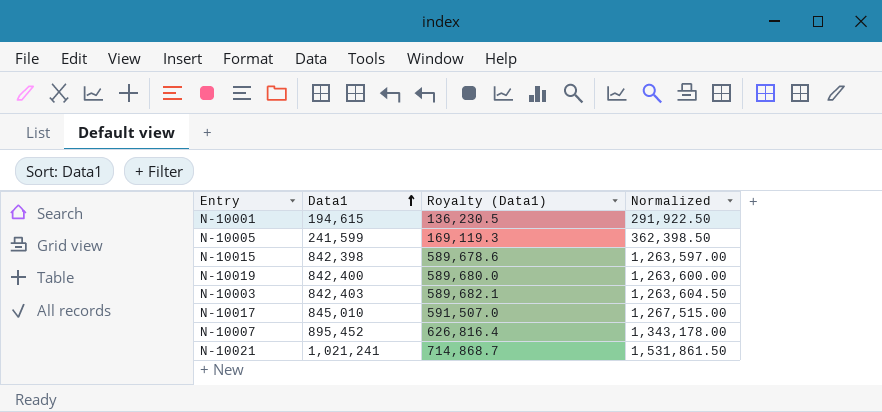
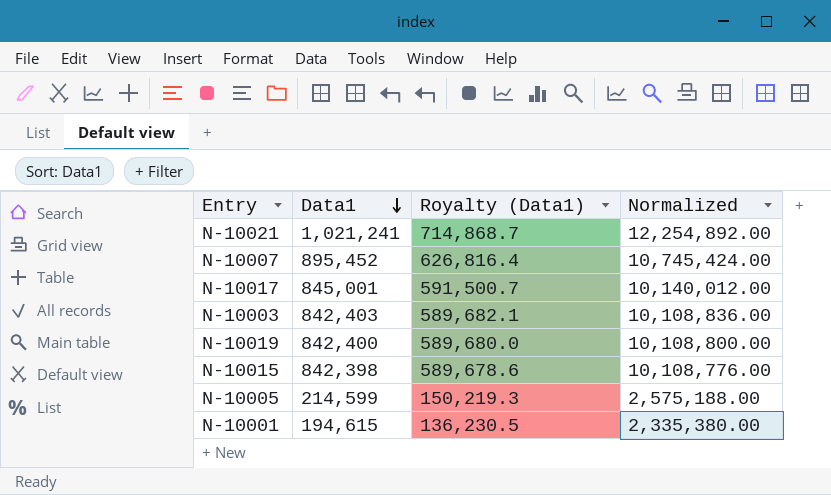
row order: Data1 ascending -> Data1 descending
column Normalized | formula: [Data1] * 1.5 -> [Data1] * 12
N-10017 | Data1: 845,010 -> 845,001
N-10017 | Royalty (Data1): 591,507.0 -> 591,500.7
N-10005 | Data1: 241,599 -> 214,599
N-10005 | Royalty (Data1): 169,119.3 -> 150,219.3

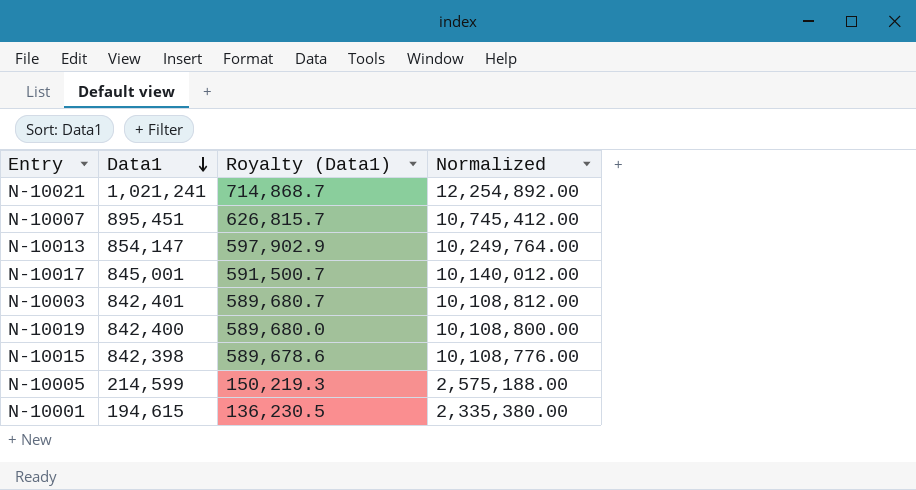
N-10007 | Data1: 895,452 -> 895,451
N-10007 | Royalty (Data1): 626,816.4 -> 626,815.7
N-10007 | Normalized: 10,745,424.00 -> 10,745,412.00
row N-10013: none -> 854,147 | 597,902.9 | 10,249,764.00
N-10003 | Data1: 842,403 -> 842,401
N-10003 | Royalty (Data1): 589,682.1 -> 589,680.7
N-10003 | Normalized: 10,108,836.00 -> 10,108,812.00

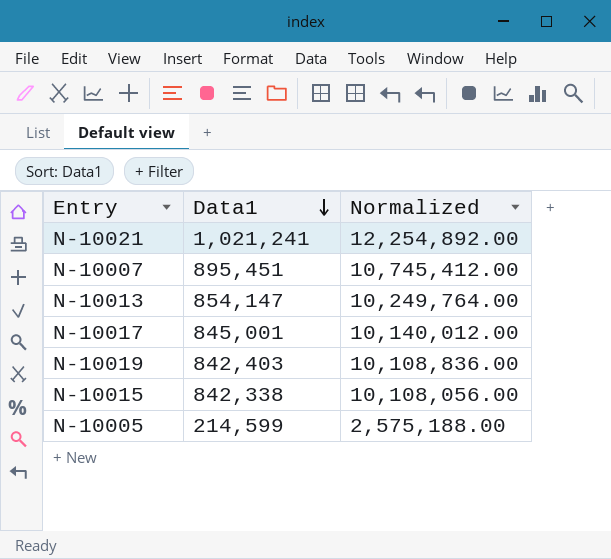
column Royalty (Data1) | formula: [Data1] * 0.7 -> none
row N-10003: 842,401 | 589,680.7 | 10,108,812.00 -> none
row N-10001: 194,615 | 136,230.5 | 2,335,380.00 -> none
N-10019 | Data1: 842,400 -> 842,403
N-10019 | Normalized: 10,108,800.00 -> 10,108,836.00
N-10015 | Data1: 842,398 -> 842,338
N-10015 | Normalized: 10,108,776.00 -> 10,108,056.00

